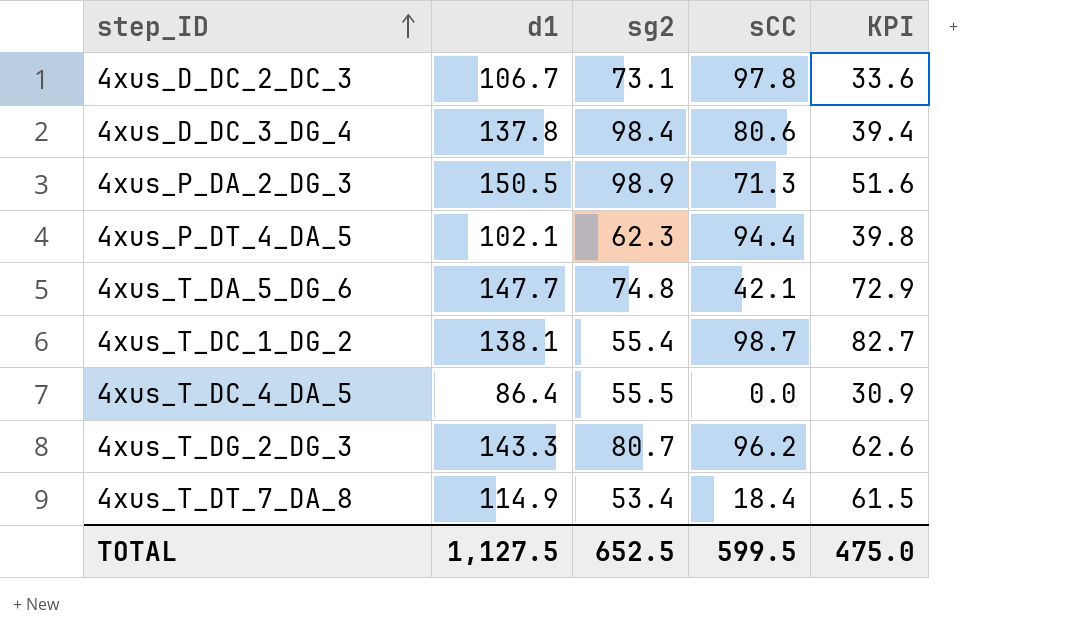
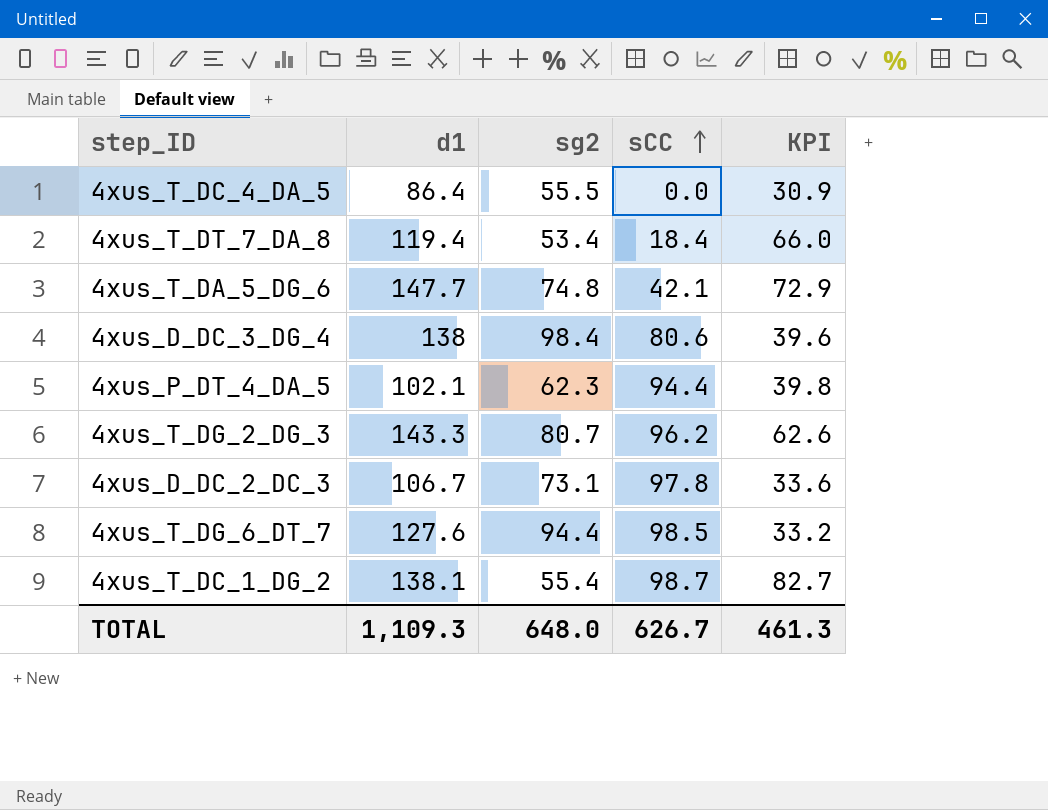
row order: step_ID ascending -> sCC ascending
row 4xus_P_DA_2_DG_3: 150.5 | 98.9 | 71.3 | 51.6 -> none
4xus_T_DT_7_DA_8 | d1: 114.9 -> 119.4
4xus_T_DT_7_DA_8 | KPI: 61.5 -> 66.0
4xus_D_DC_3_DG_4 | d1: 137.8 -> 138
4xus_D_DC_3_DG_4 | KPI: 39.4 -> 39.6
row 4xus_T_DG_6_DT_7: none -> 127.6 | 94.4 | 98.5 | 33.2
TOTAL | d1: 1,127.5 -> 1,109.3
TOTAL | sg2: 652.5 -> 648.0
TOTAL | sCC: 599.5 -> 626.7
TOTAL | KPI: 475.0 -> 461.3

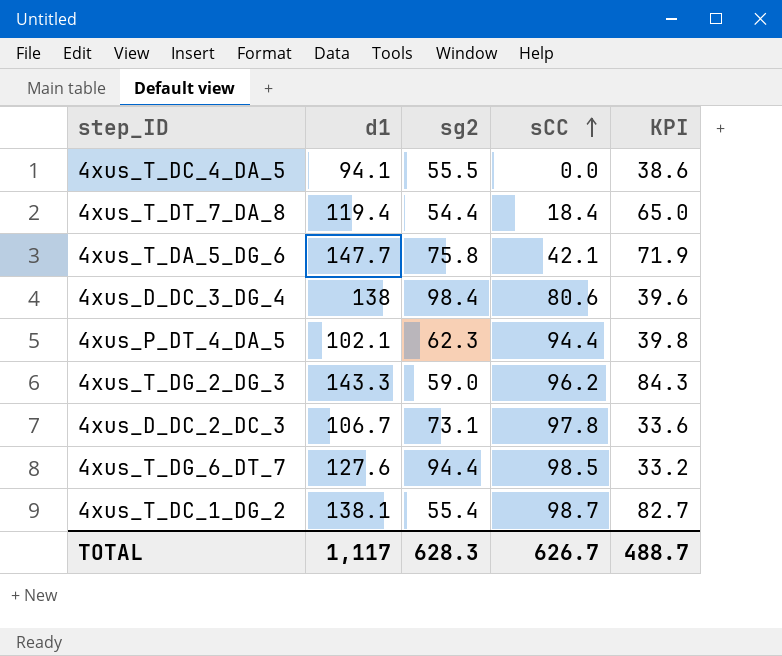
4xus_T_DC_4_DA_5 | d1: 86.4 -> 94.1
4xus_T_DC_4_DA_5 | KPI: 30.9 -> 38.6
4xus_T_DT_7_DA_8 | sg2: 53.4 -> 54.4
4xus_T_DT_7_DA_8 | KPI: 66.0 -> 65.0
4xus_T_DA_5_DG_6 | sg2: 74.8 -> 75.8
4xus_T_DA_5_DG_6 | KPI: 72.9 -> 71.9
4xus_T_DG_2_DG_3 | sg2: 80.7 -> 59.0
4xus_T_DG_2_DG_3 | KPI: 62.6 -> 84.3
TOTAL | d1: 1,109.3 -> 1,117
TOTAL | sg2: 648.0 -> 628.3
TOTAL | KPI: 461.3 -> 488.7

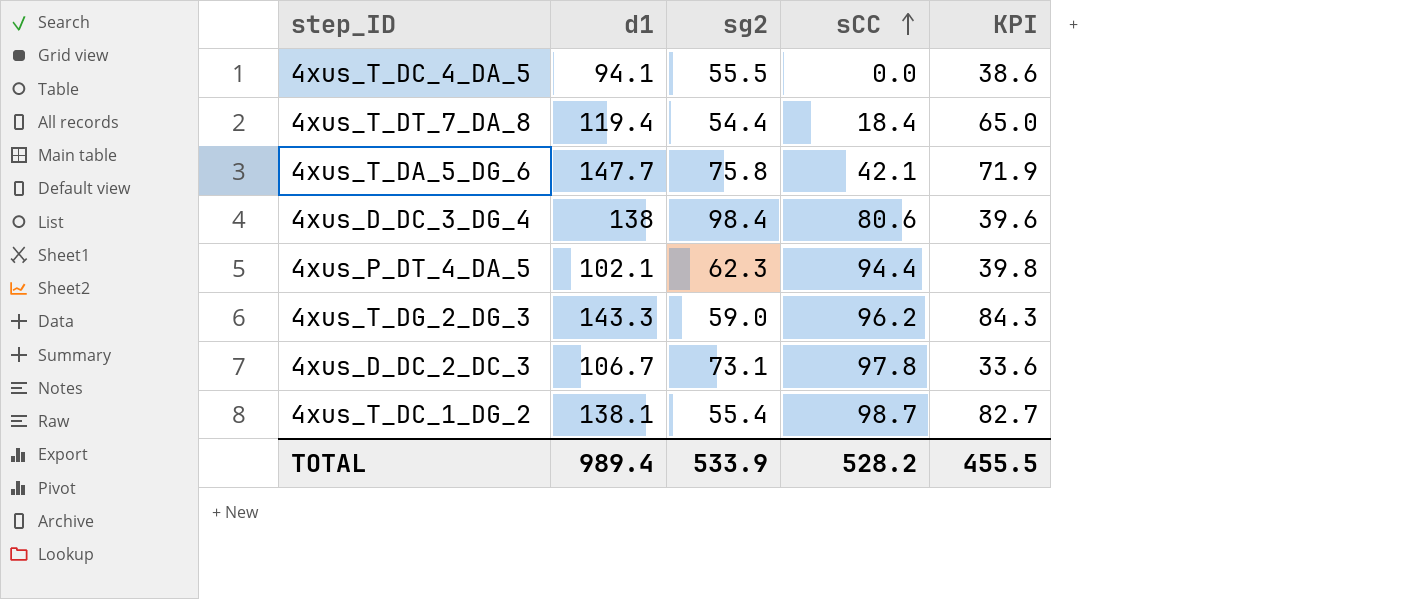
row 4xus_T_DG_6_DT_7: 127.6 | 94.4 | 98.5 | 33.2 -> none
TOTAL | d1: 1,117 -> 989.4
TOTAL | sg2: 628.3 -> 533.9
TOTAL | sCC: 626.7 -> 528.2
TOTAL | KPI: 488.7 -> 455.5

